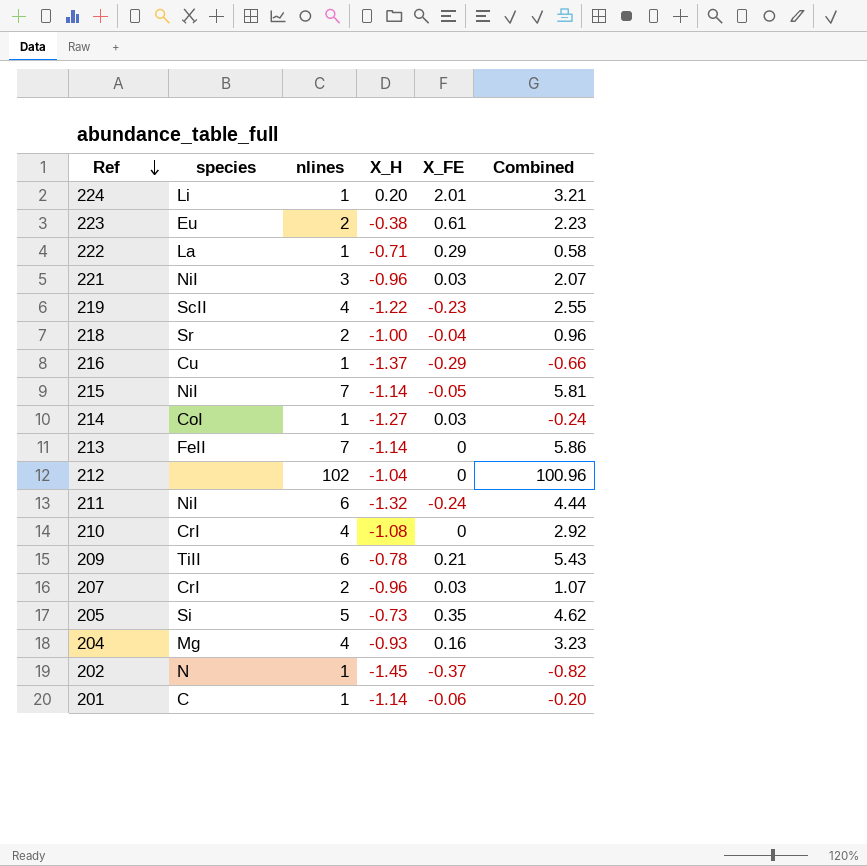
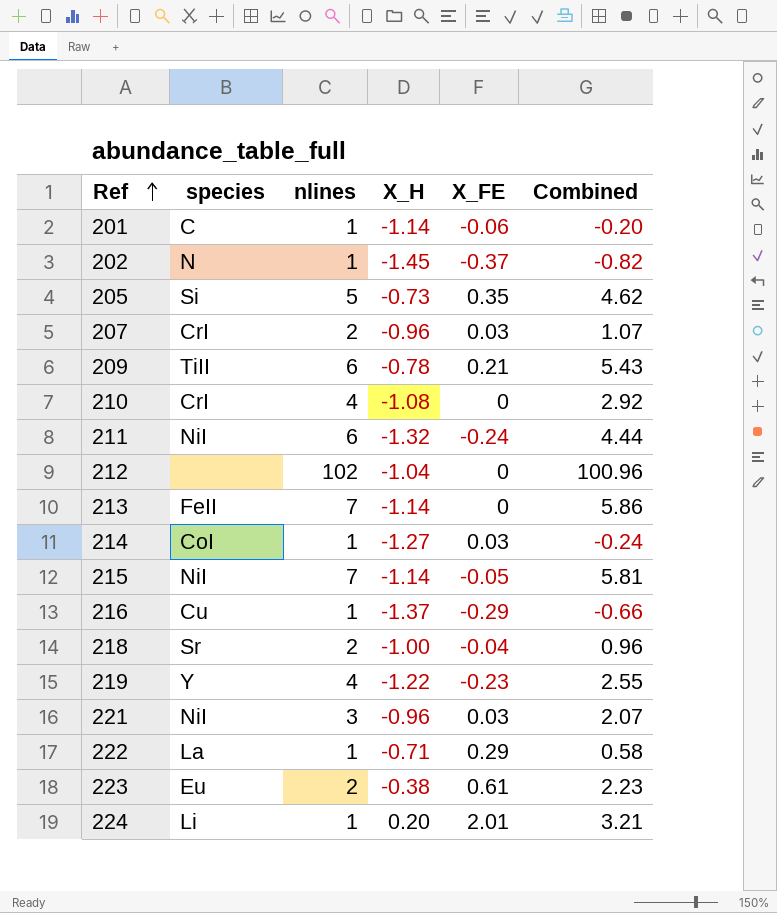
row order: Ref descending -> Ref ascending
row 204: Mg | 4 | -0.93 | 0.16 | 3.23 -> none
219 | species: ScII -> Y

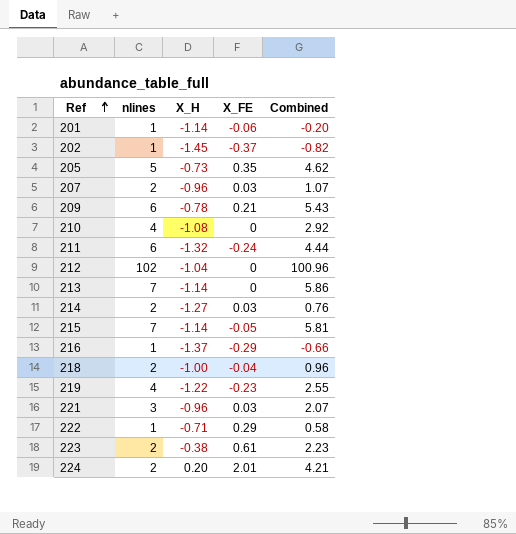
column species | position: 2 -> none
214 | nlines: 1 -> 2
214 | Combined: -0.24 -> 0.76
224 | nlines: 1 -> 2
224 | Combined: 3.21 -> 4.21

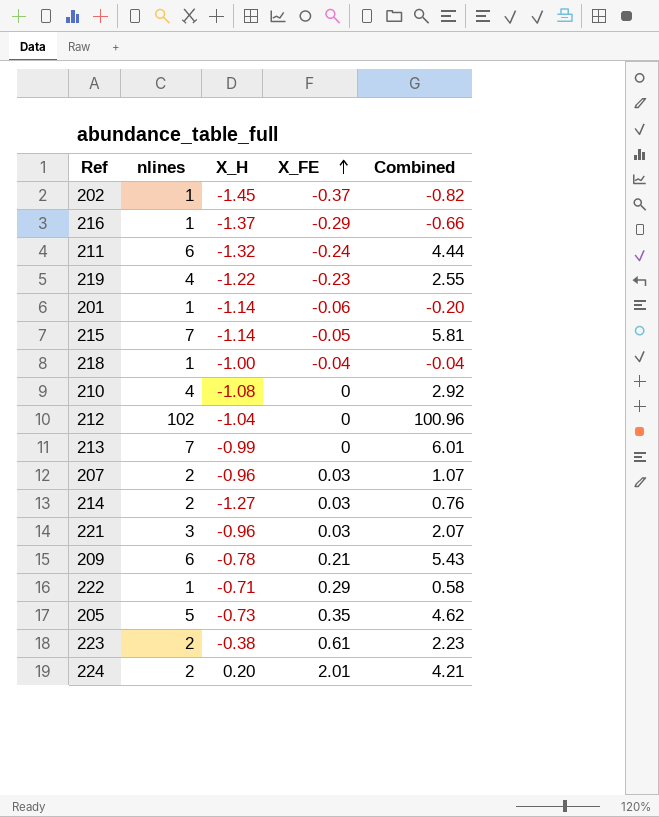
row order: Ref ascending -> X_FE ascending
218 | nlines: 2 -> 1
218 | Combined: 0.96 -> -0.04
213 | X_H: -1.14 -> -0.99
213 | Combined: 5.86 -> 6.01

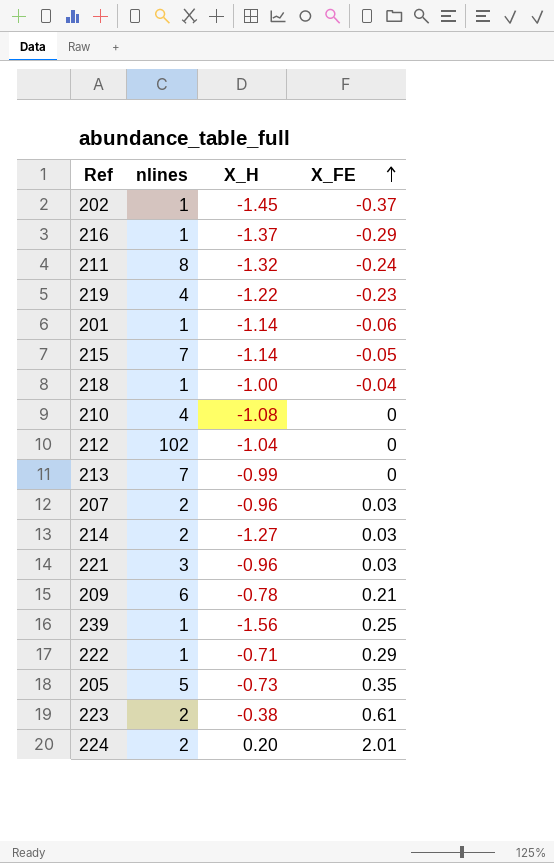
column Combined | formula: [nlines] + [X_H] + [X_FE] -> none
211 | nlines: 6 -> 8
row 239: none -> 1 | -1.56 | 0.25

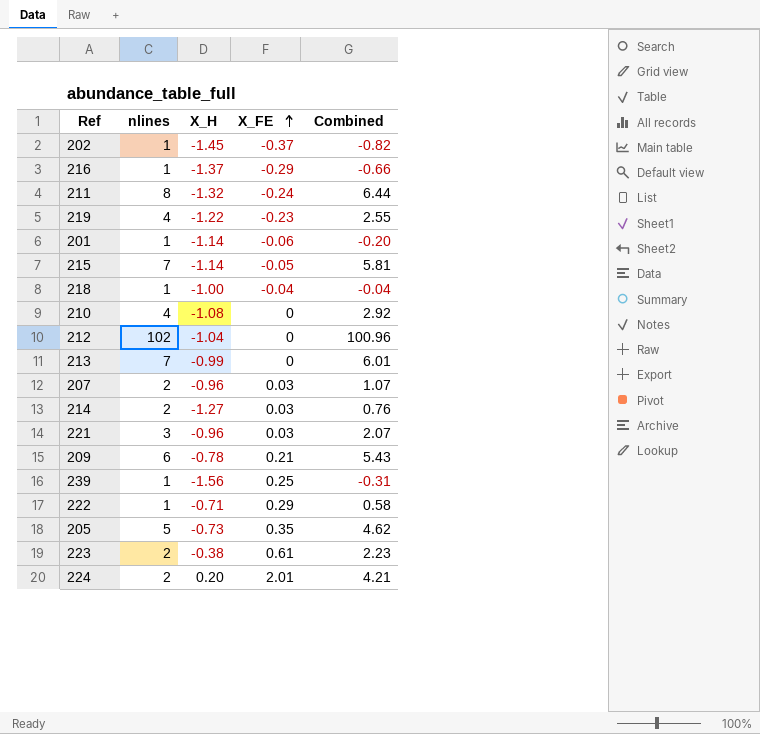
column Combined | formula: none -> [nlines] + [X_H] + [X_FE]

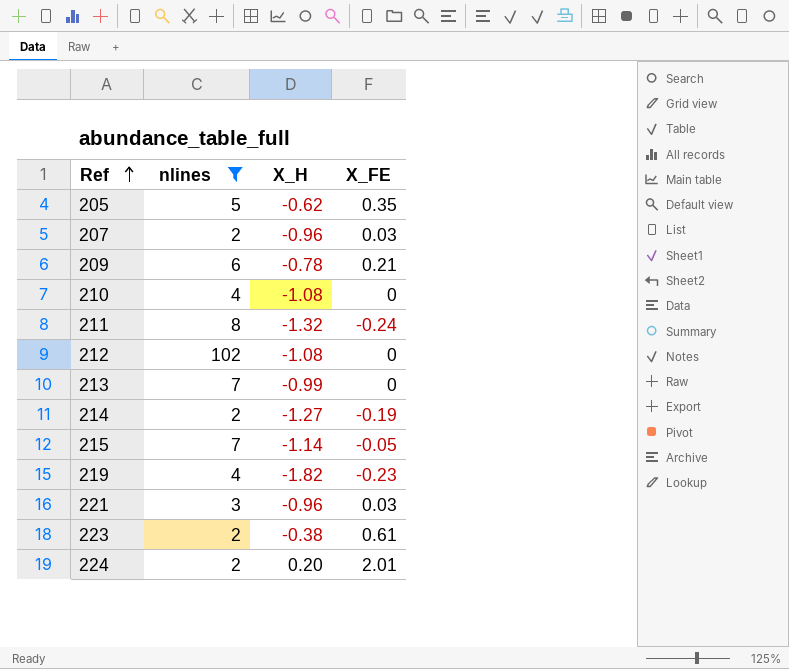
filter: none -> nlines != 1
row order: X_FE ascending -> Ref ascending
column Combined | formula: [nlines] + [X_H] + [X_FE] -> none
205 | X_H: -0.73 -> -0.62
212 | X_H: -1.04 -> -1.08
214 | X_FE: 0.03 -> -0.19
219 | X_H: -1.22 -> -1.82

